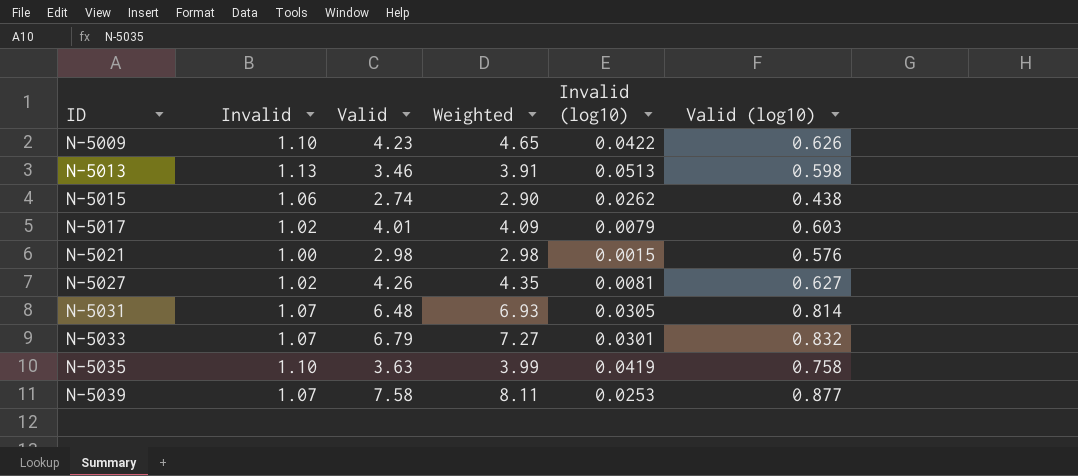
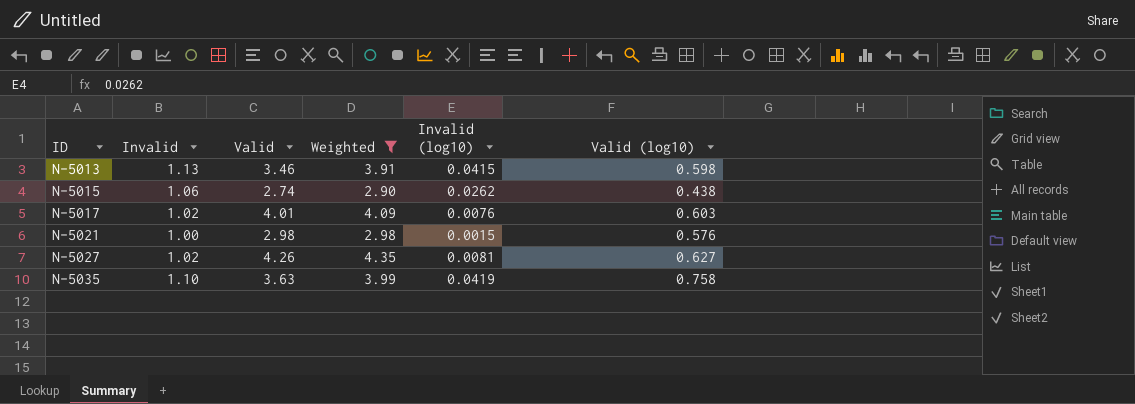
filter: none -> Weighted <= 4.35
N-5013 | Invalid (log10): 0.0513 -> 0.0415
N-5017 | Invalid (log10): 0.0079 -> 0.0076

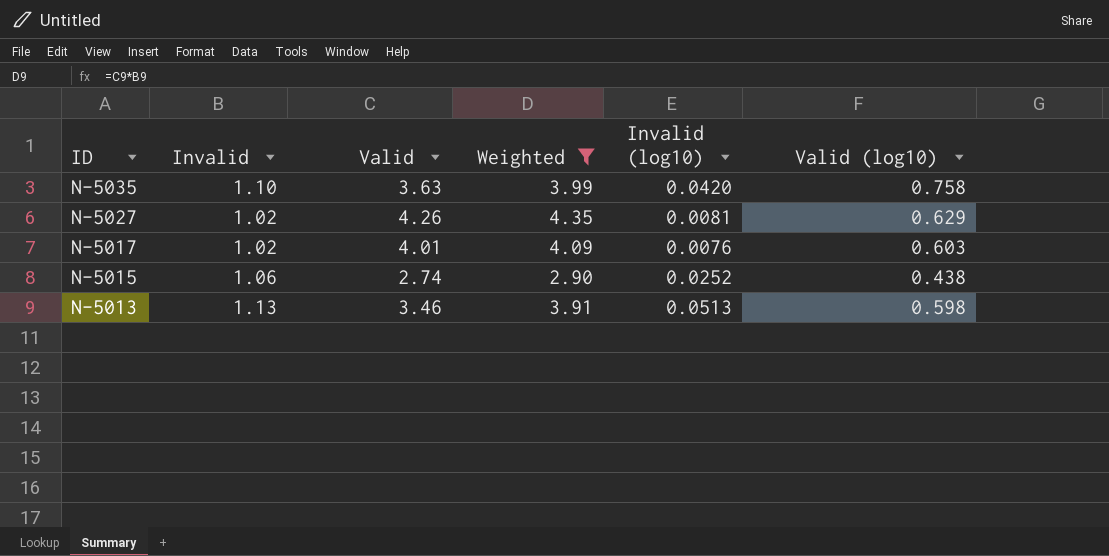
row order: ID ascending -> ID descending
row N-5021: 1.00 | 2.98 | 2.98 | 0.0015 | 0.576 -> none
N-5035 | Invalid (log10): 0.0419 -> 0.0420
N-5027 | Valid (log10): 0.627 -> 0.629
N-5015 | Invalid (log10): 0.0262 -> 0.0252
N-5013 | Invalid (log10): 0.0415 -> 0.0513

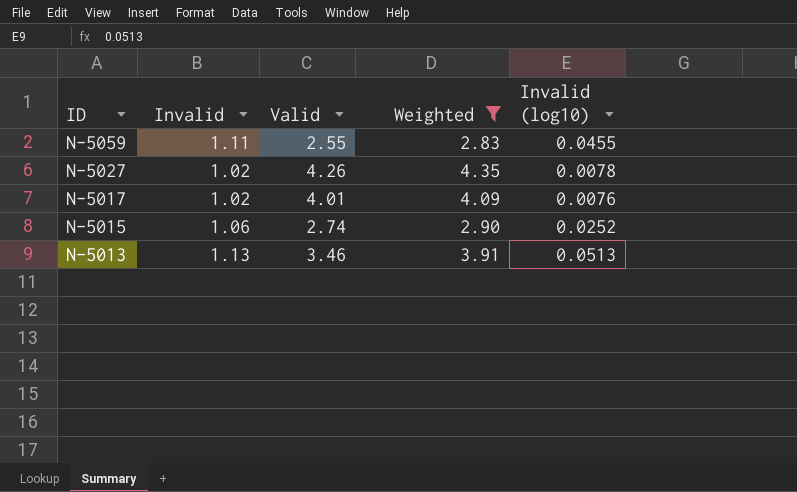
column Valid (log10) | position: 6 -> none
row N-5035: 1.10 | 3.63 | 3.99 | 0.0420 | 0.758 -> none
row N-5059: none -> 1.11 | 2.55 | 2.83 | 0.0455
N-5027 | Invalid (log10): 0.0081 -> 0.0078

